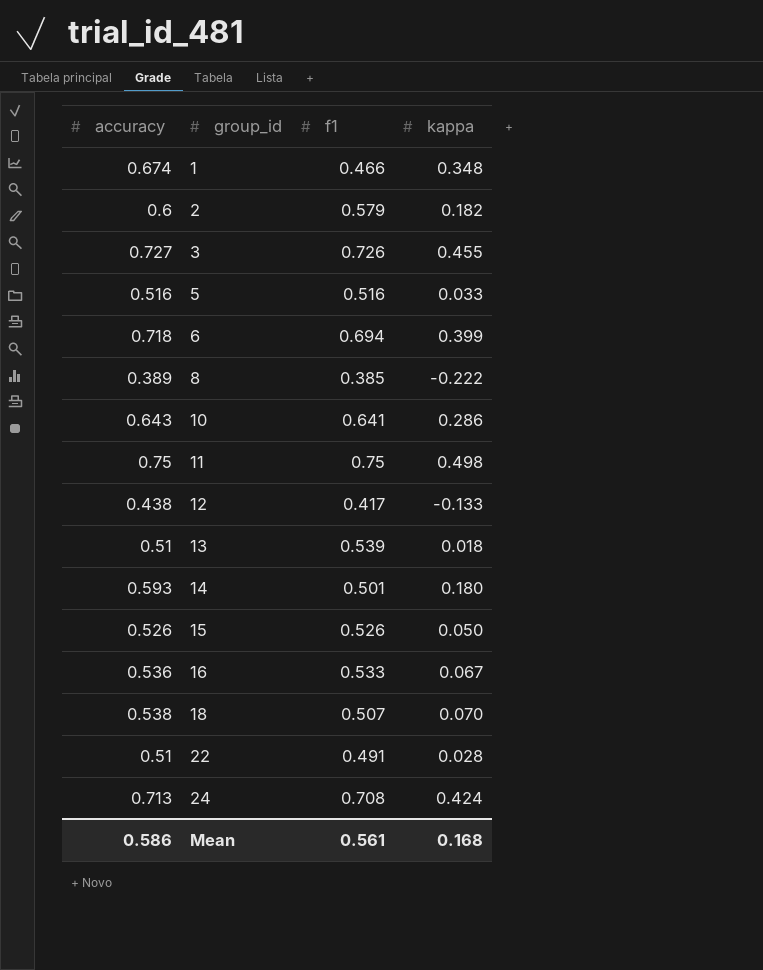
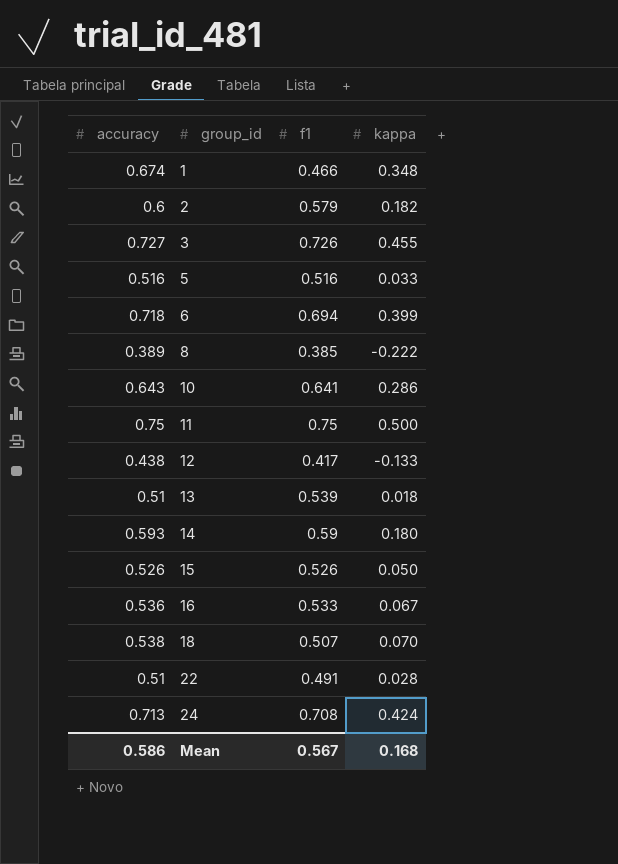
11 | kappa: 0.498 -> 0.500
14 | f1: 0.501 -> 0.59
Mean | f1: 0.561 -> 0.567

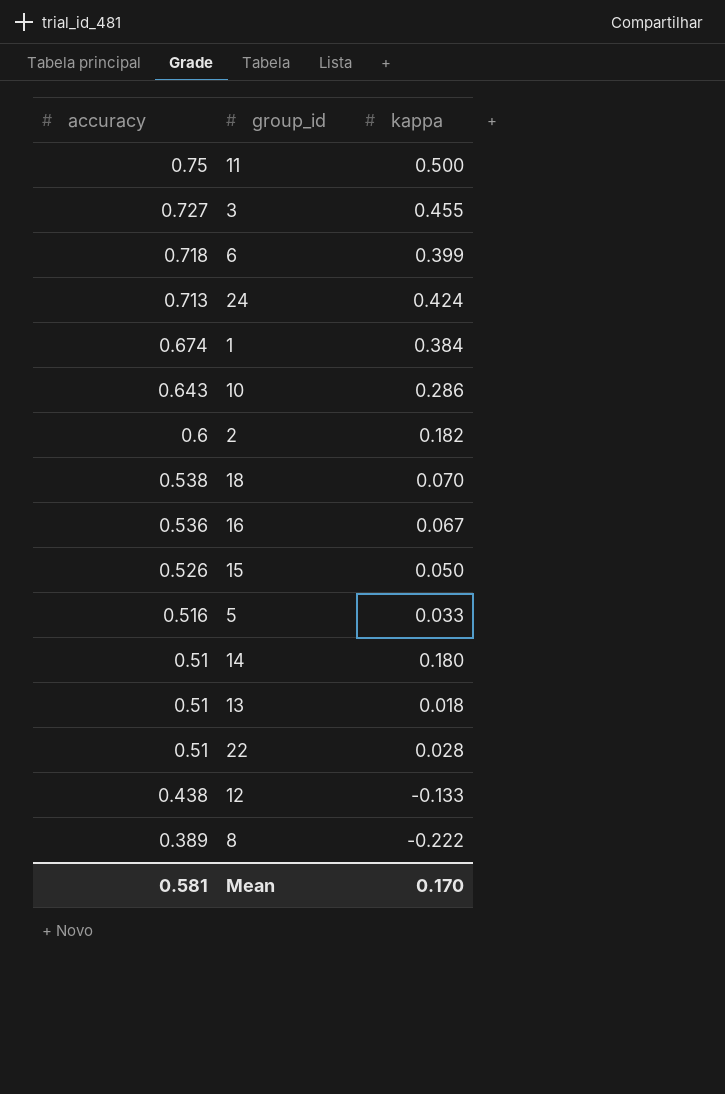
row order: group_id ascending -> accuracy descending
column f1 | position: 3 -> none
1 | kappa: 0.348 -> 0.384
14 | accuracy: 0.593 -> 0.51
Mean | accuracy: 0.586 -> 0.581
Mean | kappa: 0.168 -> 0.170

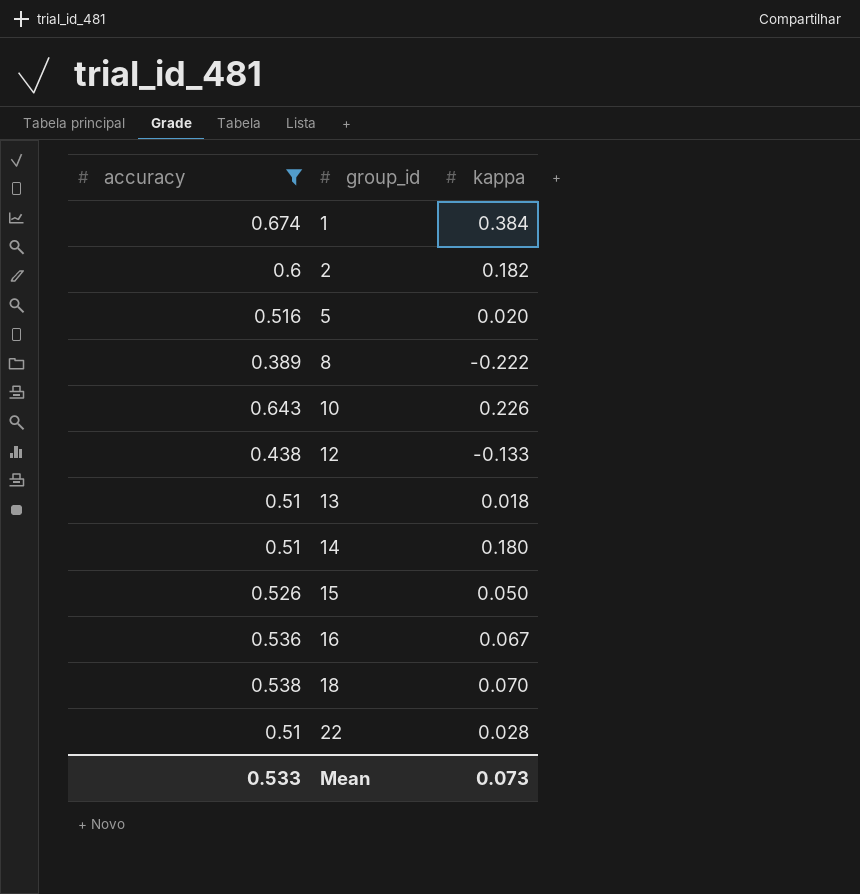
filter: none -> accuracy <= 0.674
row order: accuracy descending -> group_id ascending
5 | kappa: 0.033 -> 0.020
10 | kappa: 0.286 -> 0.226
Mean | accuracy: 0.581 -> 0.533
Mean | kappa: 0.170 -> 0.073

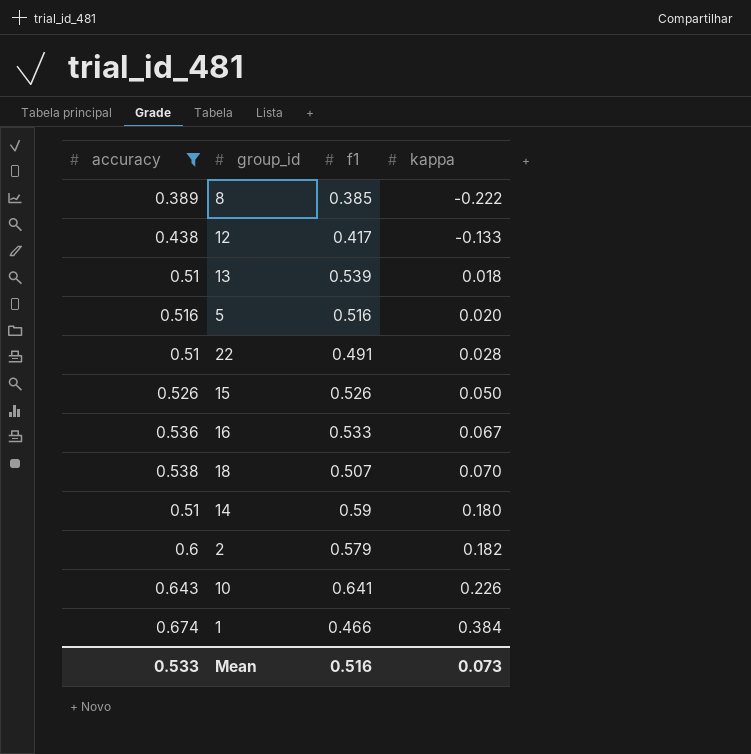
row order: group_id ascending -> kappa ascending
column f1 | position: none -> 3

